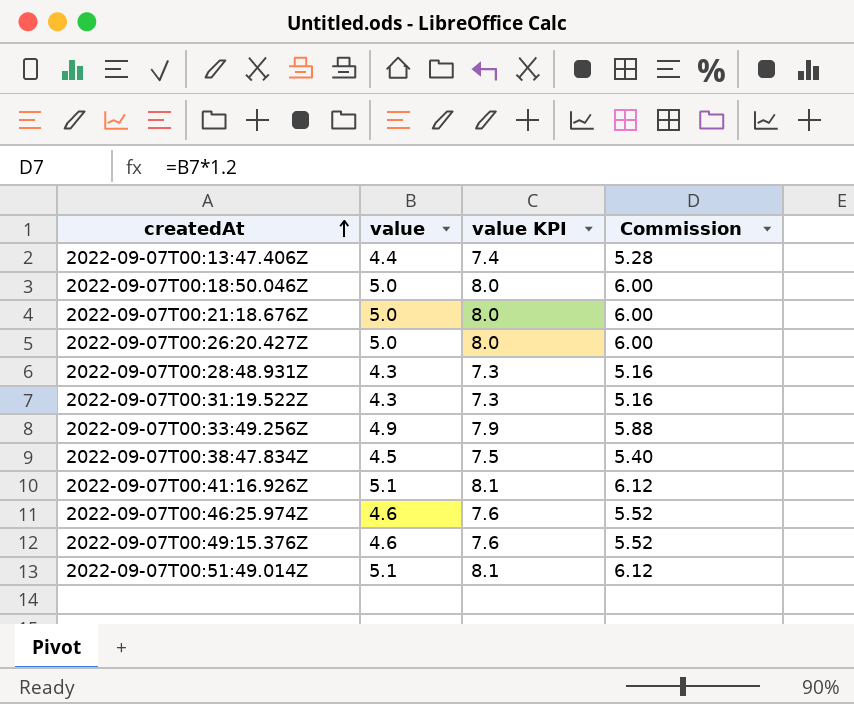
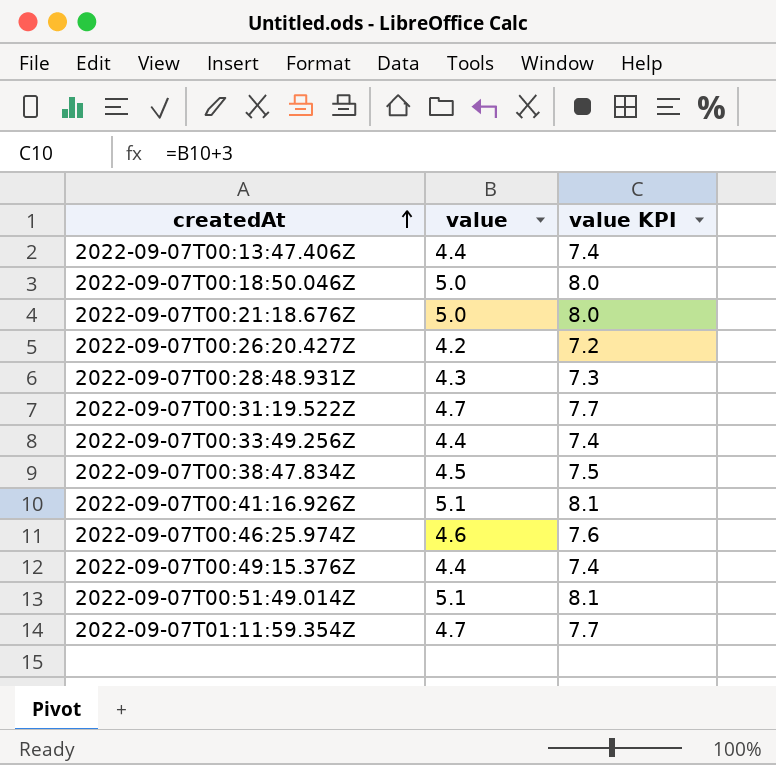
column Commission | formula: [value] * 1.2 -> none
2022-09-07T00:26:20.427Z | value: 5.0 -> 4.2
2022-09-07T00:26:20.427Z | value KPI: 8.0 -> 7.2
2022-09-07T00:31:19.522Z | value: 4.3 -> 4.7
2022-09-07T00:31:19.522Z | value KPI: 7.3 -> 7.7
2022-09-07T00:33:49.256Z | value: 4.9 -> 4.4
2022-09-07T00:33:49.256Z | value KPI: 7.9 -> 7.4
2022-09-07T00:49:15.376Z | value: 4.6 -> 4.4
2022-09-07T00:49:15.376Z | value KPI: 7.6 -> 7.4
row 2022-09-07T01:11:59.354Z: none -> 4.7 | 7.7

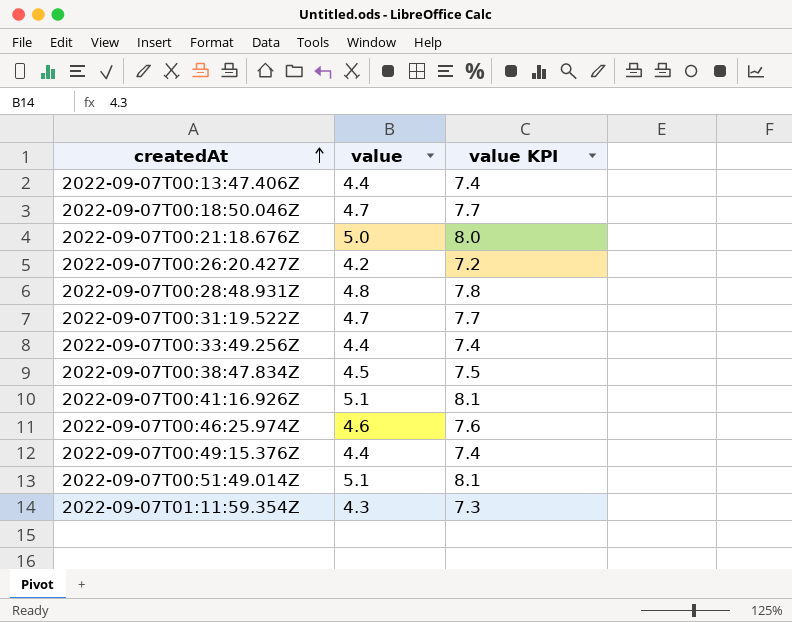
2022-09-07T00:18:50.046Z | value: 5.0 -> 4.7
2022-09-07T00:18:50.046Z | value KPI: 8.0 -> 7.7
2022-09-07T00:28:48.931Z | value: 4.3 -> 4.8
2022-09-07T00:28:48.931Z | value KPI: 7.3 -> 7.8
2022-09-07T01:11:59.354Z | value: 4.7 -> 4.3
2022-09-07T01:11:59.354Z | value KPI: 7.7 -> 7.3

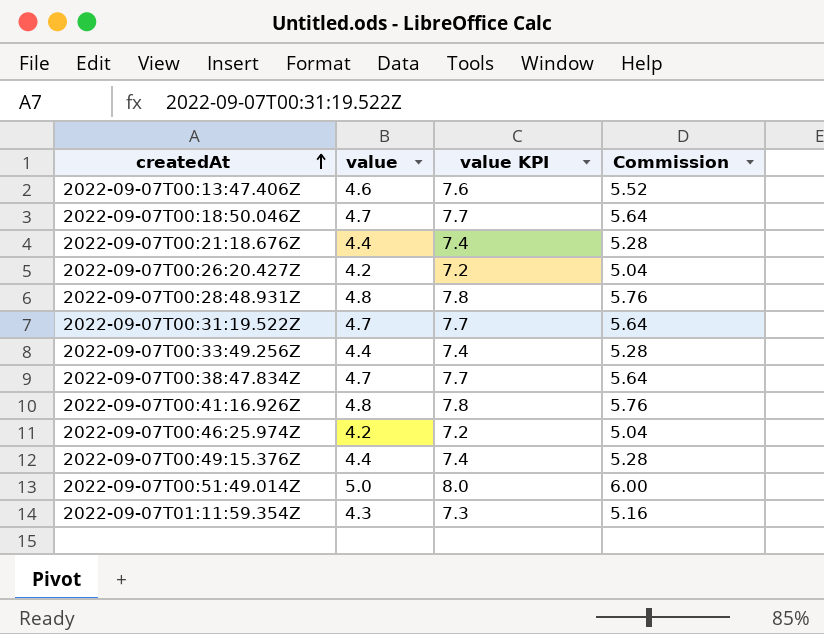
column Commission | formula: none -> [value] * 1.2
2022-09-07T00:13:47.406Z | value: 4.4 -> 4.6
2022-09-07T00:13:47.406Z | value KPI: 7.4 -> 7.6
2022-09-07T00:21:18.676Z | value: 5.0 -> 4.4
2022-09-07T00:21:18.676Z | value KPI: 8.0 -> 7.4
2022-09-07T00:38:47.834Z | value: 4.5 -> 4.7
2022-09-07T00:38:47.834Z | value KPI: 7.5 -> 7.7
2022-09-07T00:41:16.926Z | value: 5.1 -> 4.8
2022-09-07T00:41:16.926Z | value KPI: 8.1 -> 7.8
2022-09-07T00:46:25.974Z | value: 4.6 -> 4.2
2022-09-07T00:46:25.974Z | value KPI: 7.6 -> 7.2
2022-09-07T00:51:49.014Z | value: 5.1 -> 5.0
2022-09-07T00:51:49.014Z | value KPI: 8.1 -> 8.0

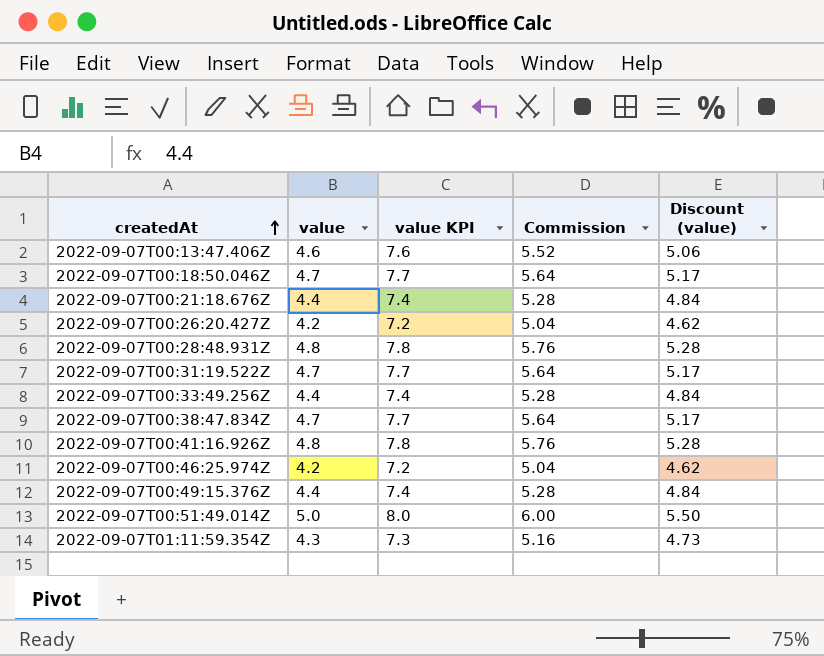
column Discount (value) | formula: none -> [value] * 1.1

